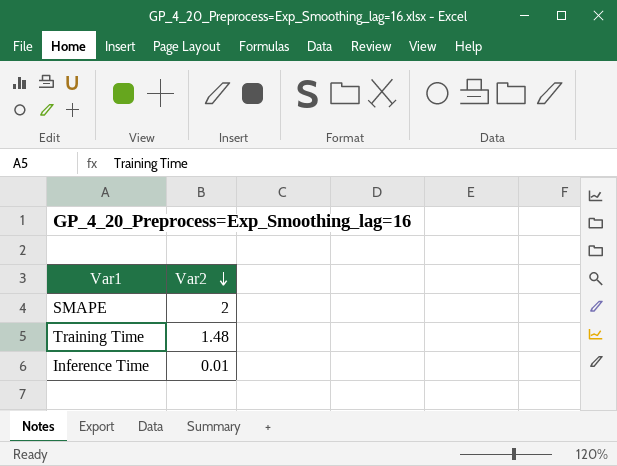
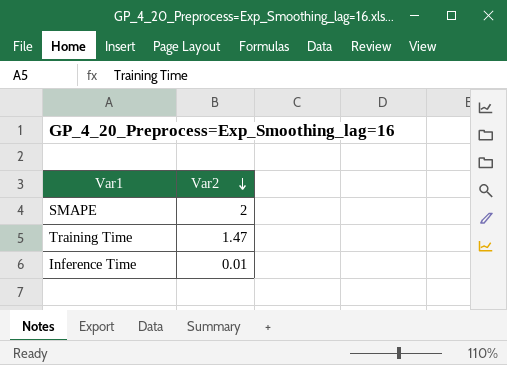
Training Time | Var2: 1.48 -> 1.47

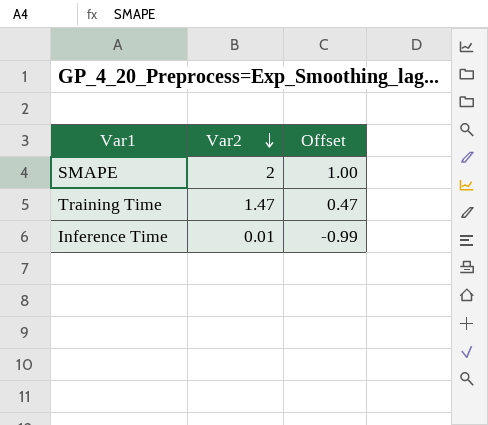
column Offset | formula: none -> [Var2] - 1

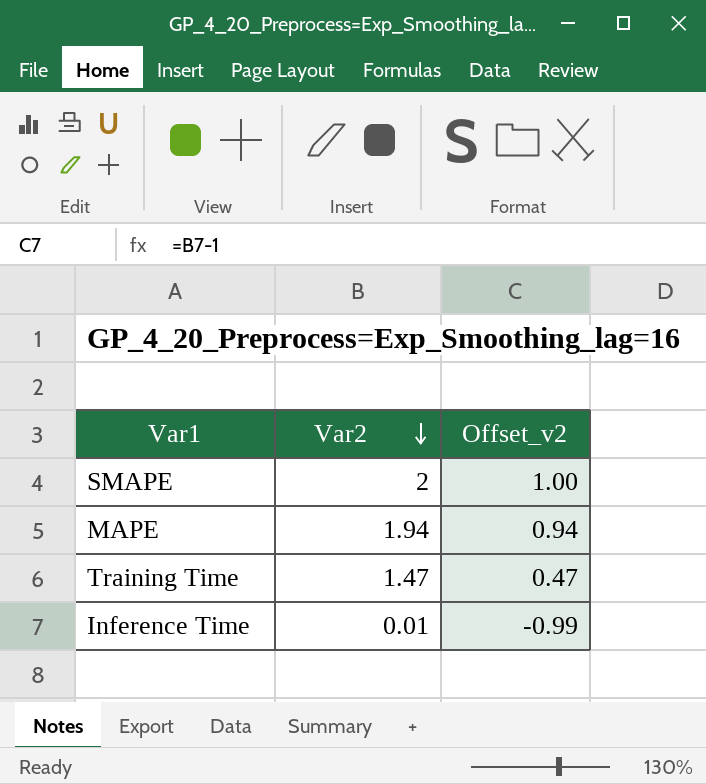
column name: Offset -> Offset_v2
row MAPE: none -> 1.94 | 0.94

